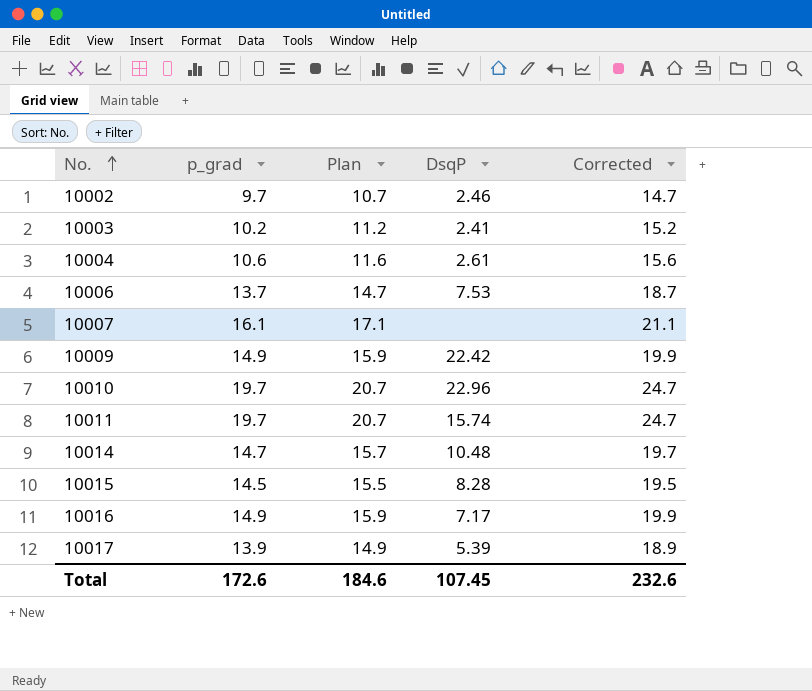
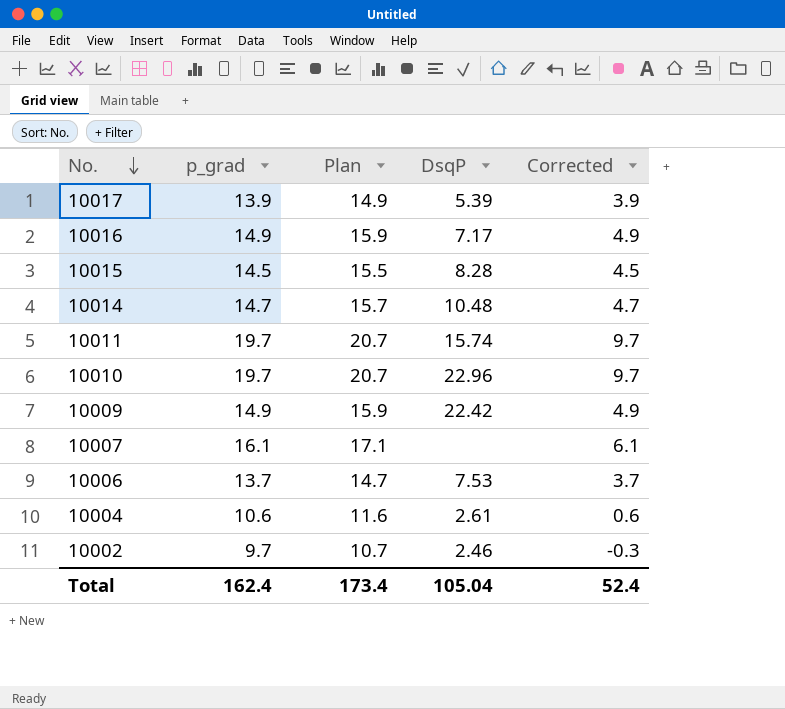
row order: No. ascending -> No. descending
column Corrected | formula: [p_grad] + 5 -> [p_grad] - 10
row 10003: 10.2 | 11.2 | 2.41 | 15.2 -> none
Total | p_grad: 172.6 -> 162.4
Total | Plan: 184.6 -> 173.4
Total | DsqP: 107.45 -> 105.04
Total | Corrected: 232.6 -> 52.4

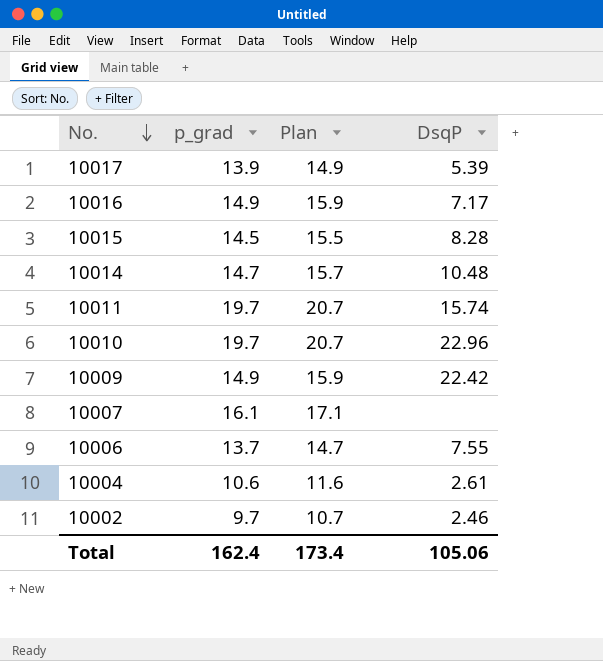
column Corrected | formula: [p_grad] - 10 -> none
10006 | DsqP: 7.53 -> 7.55
Total | DsqP: 105.04 -> 105.06

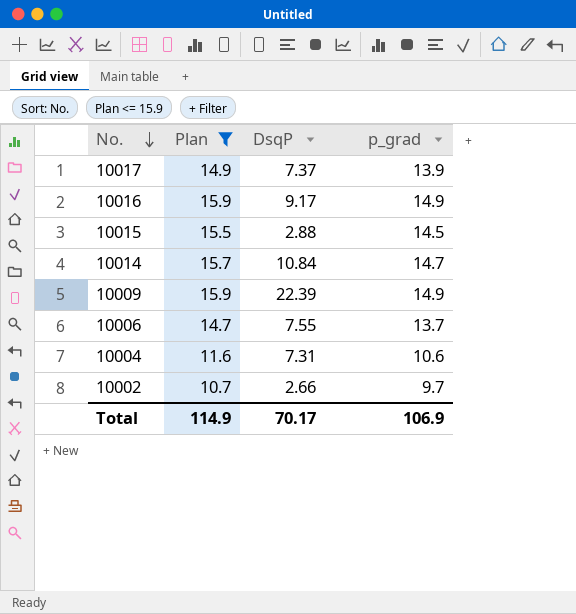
filter: none -> Plan <= 15.9
column p_grad | position: 2 -> 4
10017 | DsqP: 5.39 -> 7.37
10016 | DsqP: 7.17 -> 9.17
10015 | DsqP: 8.28 -> 2.88
10014 | DsqP: 10.48 -> 10.84
10009 | DsqP: 22.42 -> 22.39
10004 | DsqP: 2.61 -> 7.31
10002 | DsqP: 2.46 -> 2.66
Total | Plan: 173.4 -> 114.9
Total | DsqP: 105.06 -> 70.17
Total | p_grad: 162.4 -> 106.9

